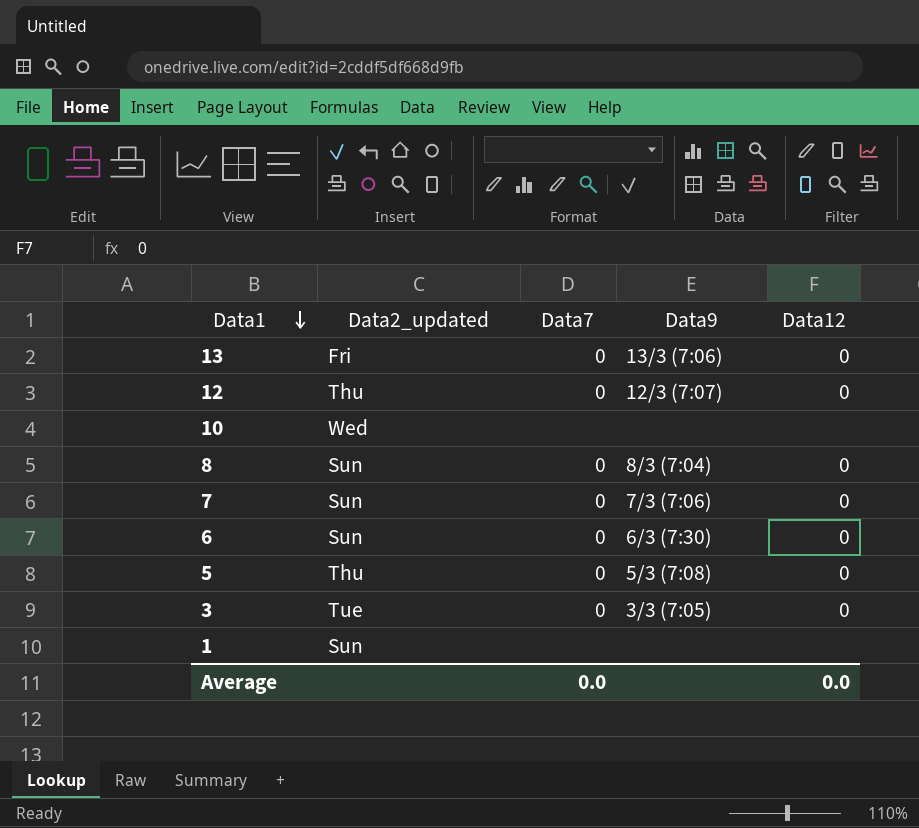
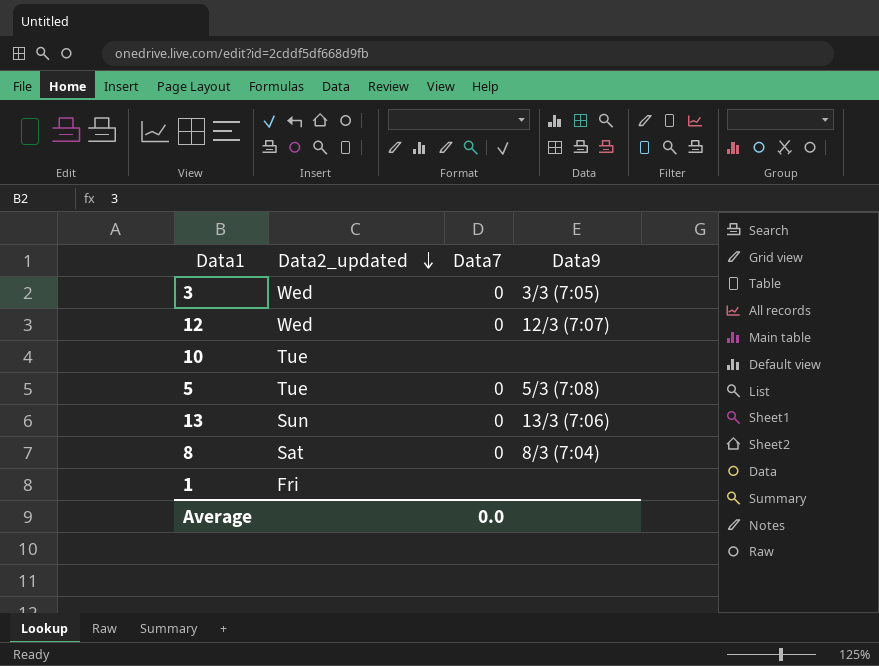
row order: Data1 descending -> Data2_updated descending
column Data12 | position: 5 -> none
row 7: Sun | 0 | 7/3 (7:06) | 0 -> none
row 6: Sun | 0 | 6/3 (7:30) | 0 -> none
3 | Data2_updated: Tue -> Wed
12 | Data2_updated: Thu -> Wed
10 | Data2_updated: Wed -> Tue
5 | Data2_updated: Thu -> Tue
13 | Data2_updated: Fri -> Sun
8 | Data2_updated: Sun -> Sat
1 | Data2_updated: Sun -> Fri

